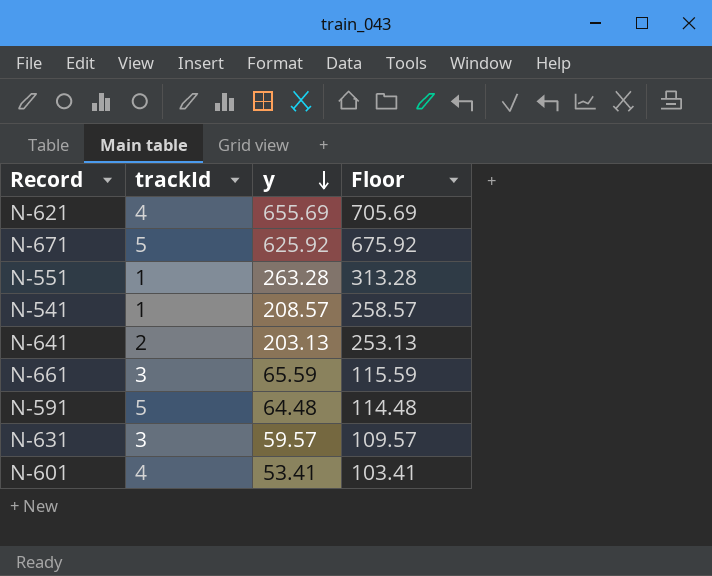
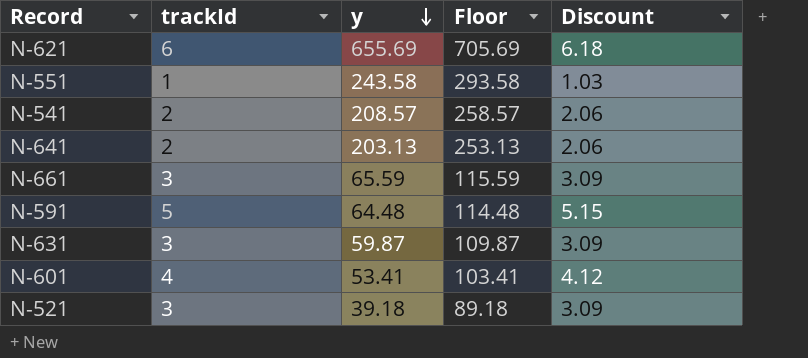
column Discount | formula: none -> [trackId] * 1.03
row N-671: 5 | 625.92 | 675.92 -> none
N-621 | trackId: 4 -> 6
N-551 | y: 263.28 -> 243.58
N-551 | Floor: 313.28 -> 293.58
N-541 | trackId: 1 -> 2
N-631 | y: 59.57 -> 59.87
N-631 | Floor: 109.57 -> 109.87
row N-521: none -> 3 | 39.18 | 89.18 | 3.09

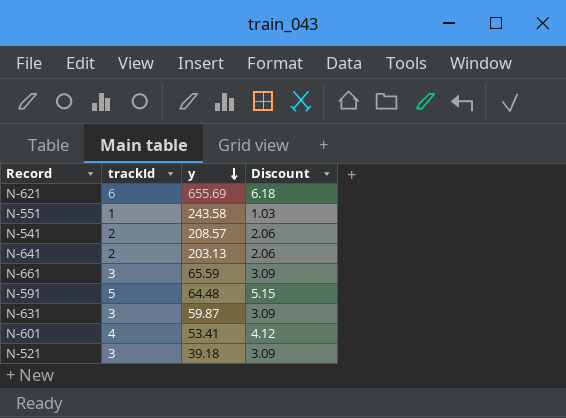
column Floor | formula: [y] + 50 -> none

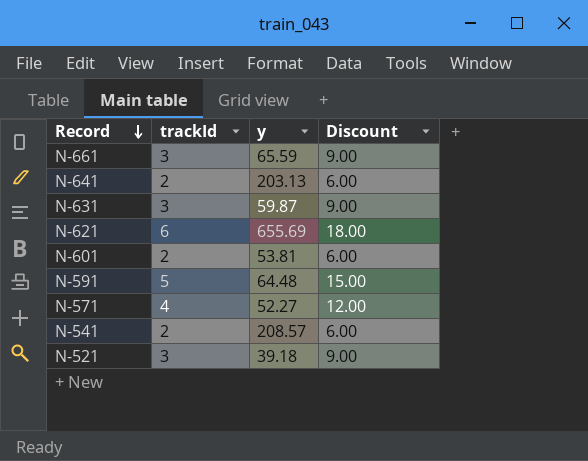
row order: y descending -> Record descending
column Discount | formula: [trackId] * 1.03 -> [trackId] * 3
row N-551: 1 | 243.58 | 1.03 -> none
N-601 | trackId: 4 -> 2
N-601 | y: 53.41 -> 53.81
row N-571: none -> 4 | 52.27 | 12.00

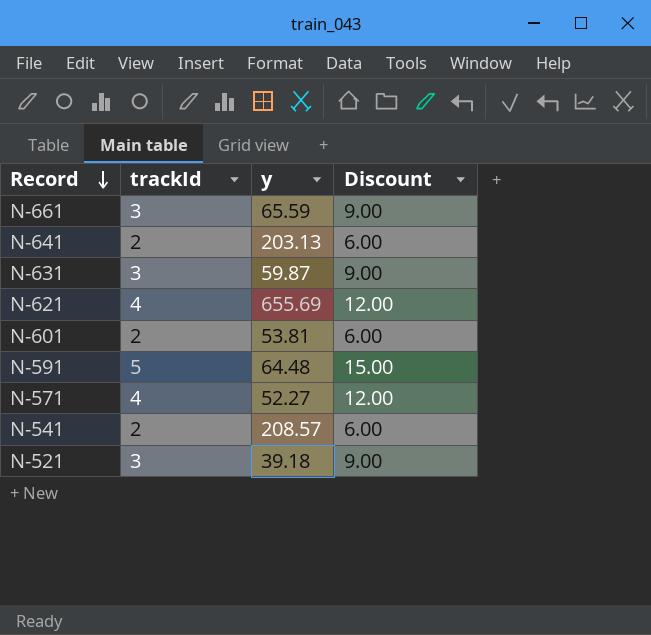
N-621 | trackId: 6 -> 4
N-621 | Discount: 18.00 -> 12.00

